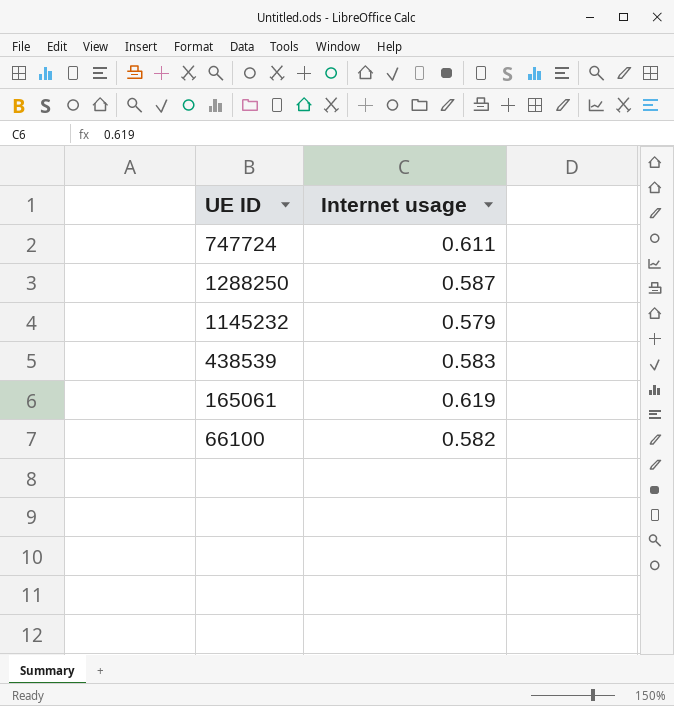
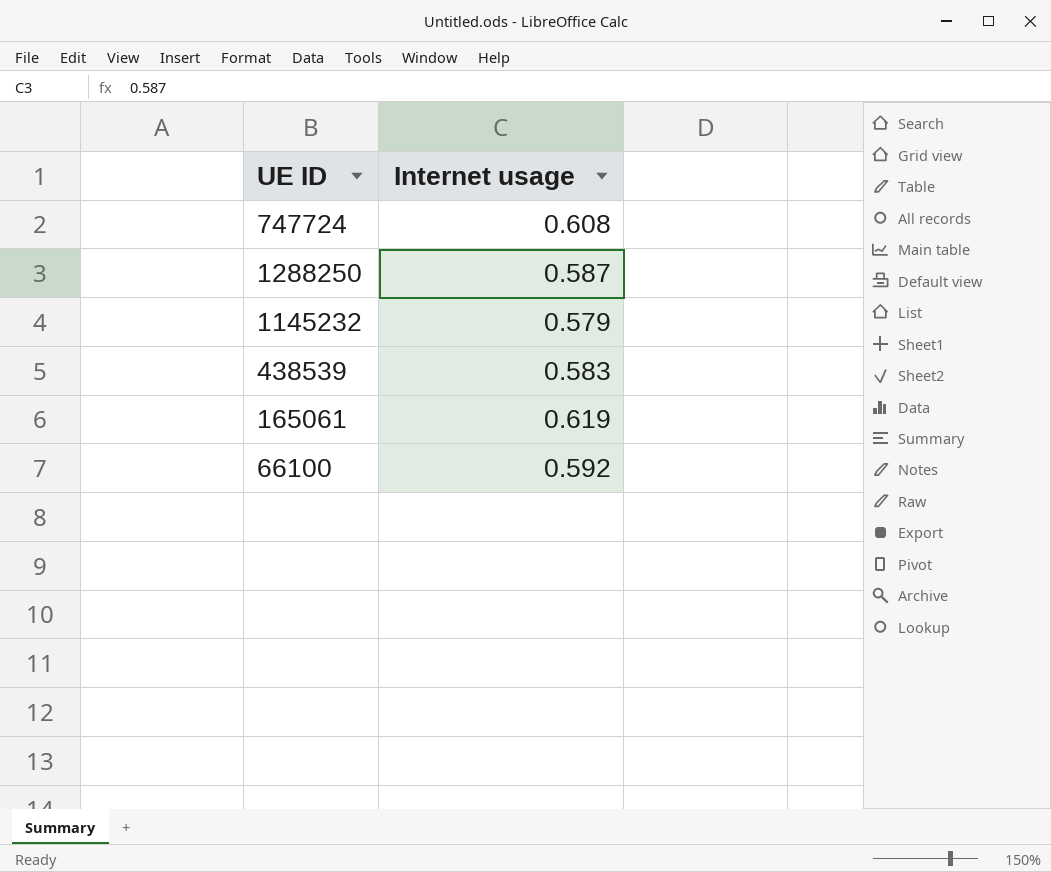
747724 | Internet usage: 0.611 -> 0.608
66100 | Internet usage: 0.582 -> 0.592

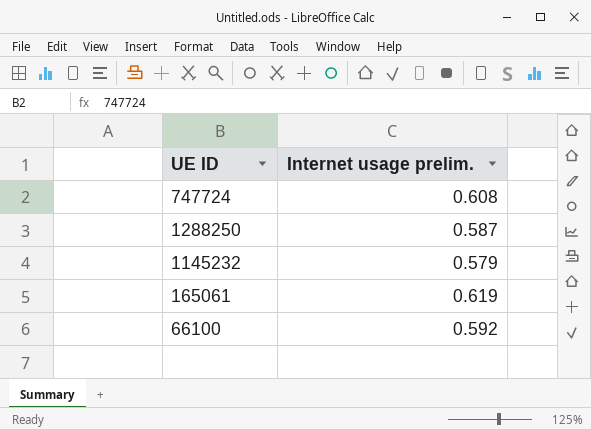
column name: Internet usage -> Internet usage prelim.
row 438539: 0.583 -> none

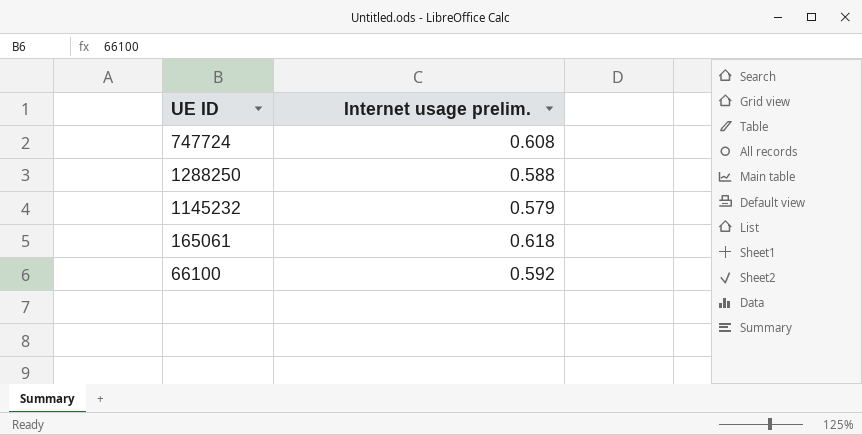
1288250 | Internet usage prelim.: 0.587 -> 0.588
165061 | Internet usage prelim.: 0.619 -> 0.618

